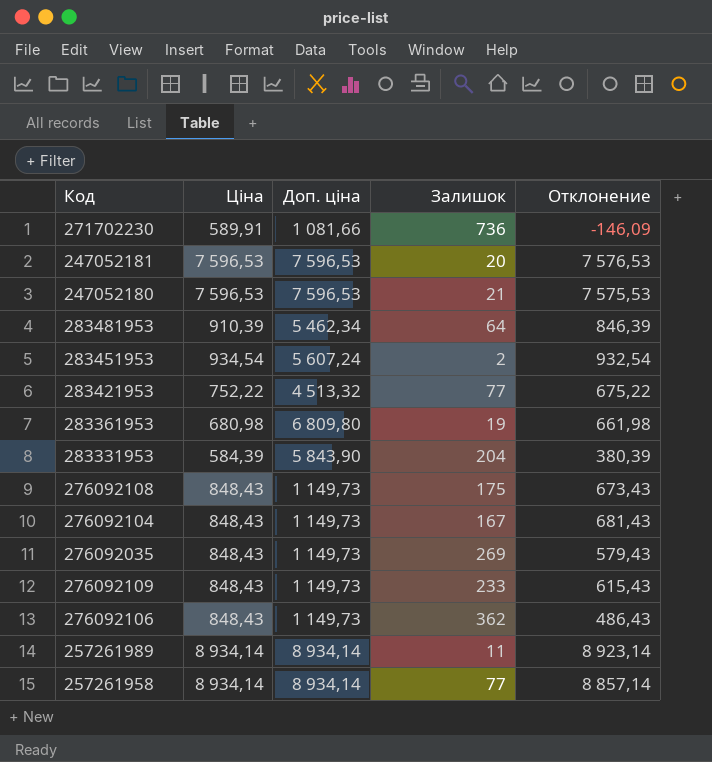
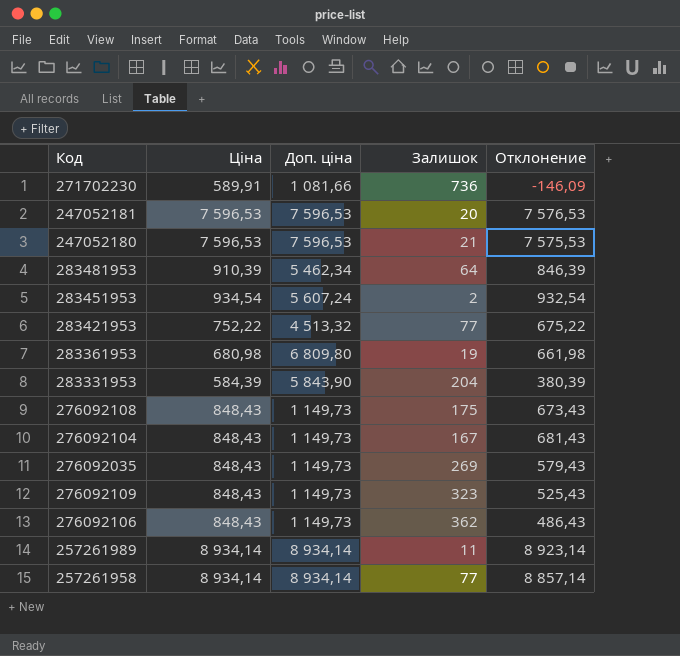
276092109 | Залишок: 233 -> 323
276092109 | Отклонение: 615,43 -> 525,43

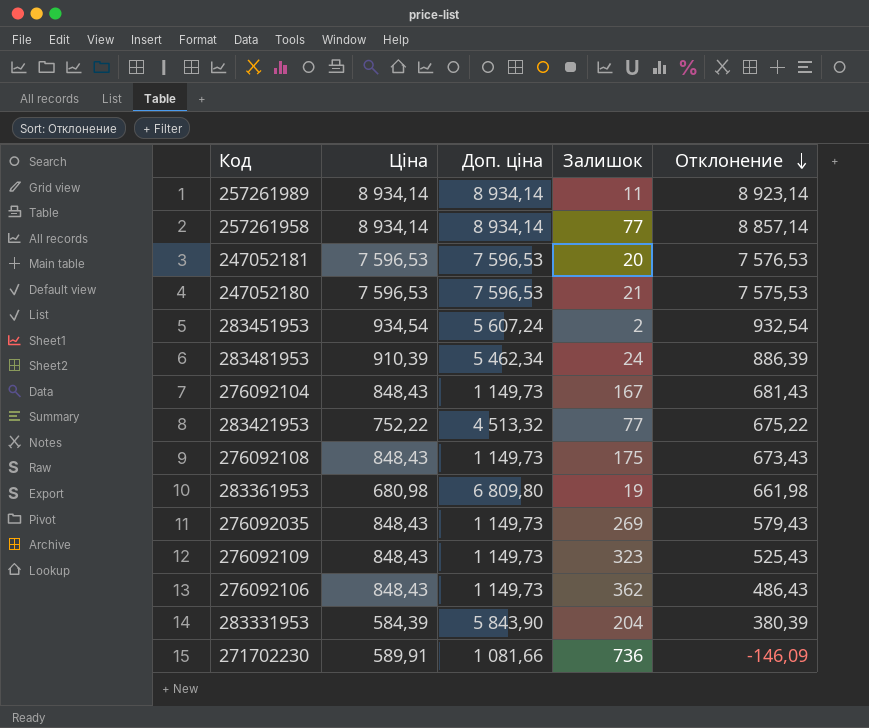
row order: none -> Отклонение descending
283481953 | Залишок: 64 -> 24
283481953 | Отклонение: 846,39 -> 886,39

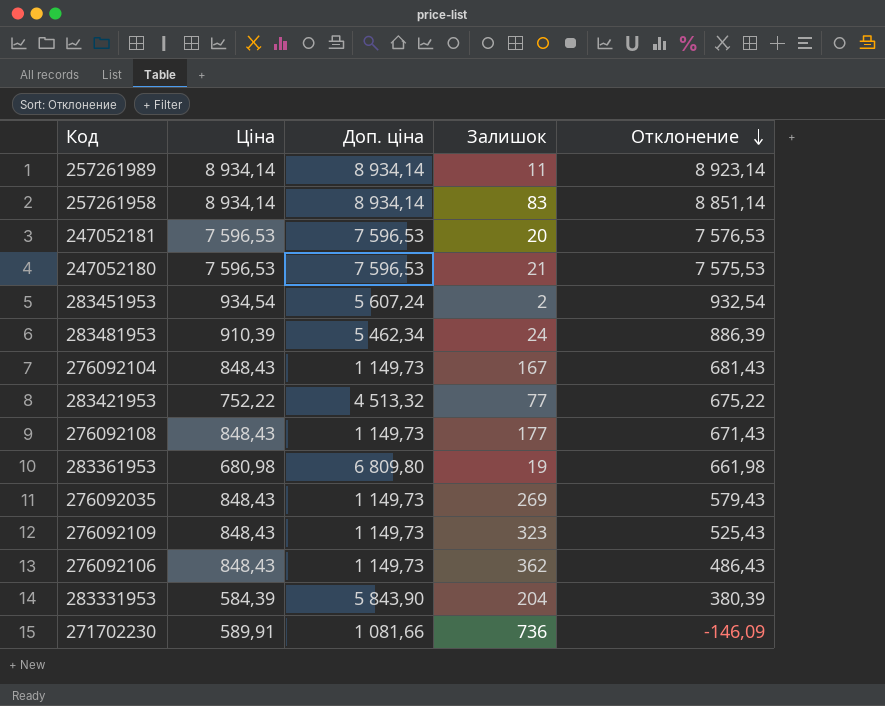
257261958 | Залишок: 77 -> 83
257261958 | Отклонение: 8 857,14 -> 8 851,14
276092108 | Залишок: 175 -> 177
276092108 | Отклонение: 673,43 -> 671,43

